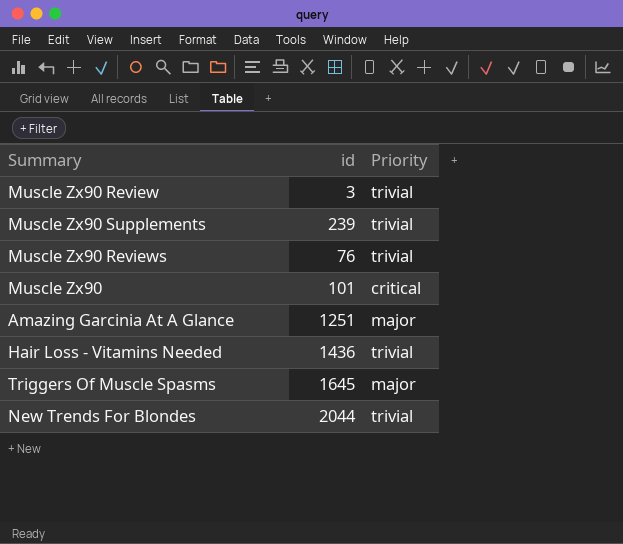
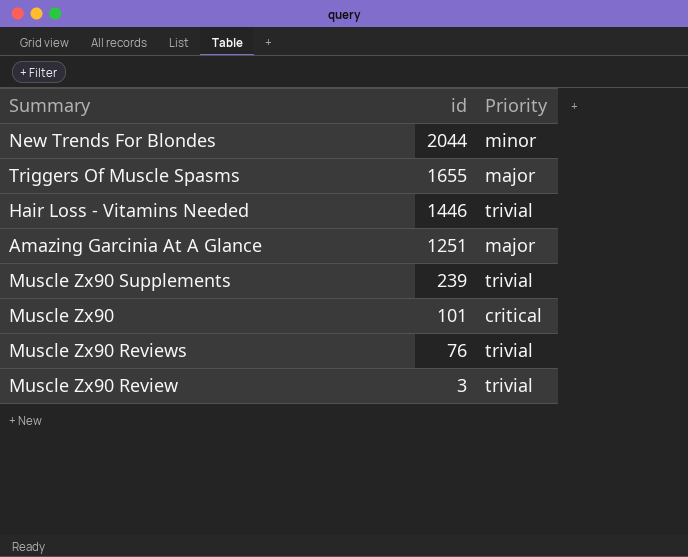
row order: none -> id descending
New Trends For Blondes | Priority: trivial -> minor
Triggers Of Muscle Spasms | id: 1645 -> 1655
Hair Loss - Vitamins Needed | id: 1436 -> 1446

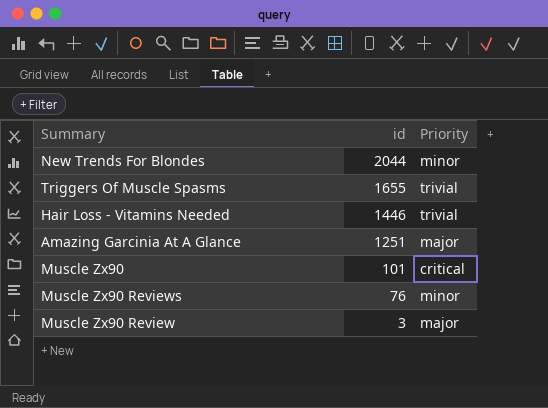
row Muscle Zx90 Supplements: 239 | trivial -> none
Triggers Of Muscle Spasms | Priority: major -> trivial
Muscle Zx90 Reviews | Priority: trivial -> minor
Muscle Zx90 Review | Priority: trivial -> major

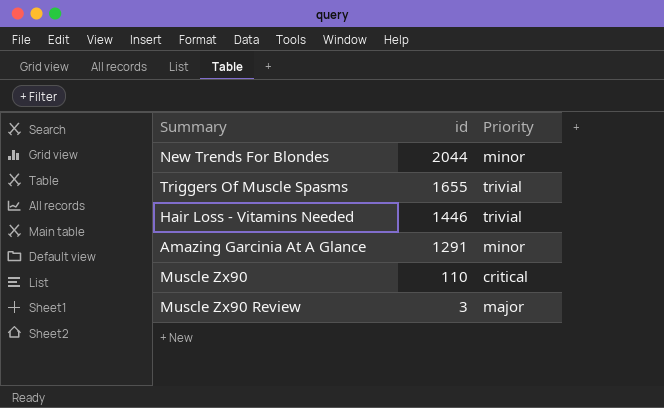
row Muscle Zx90 Reviews: 76 | minor -> none
Amazing Garcinia At A Glance | id: 1251 -> 1291
Amazing Garcinia At A Glance | Priority: major -> minor
Muscle Zx90 | id: 101 -> 110

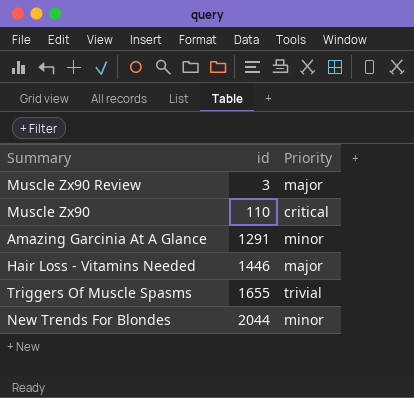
row order: id descending -> id ascending
Hair Loss - Vitamins Needed | Priority: trivial -> major

